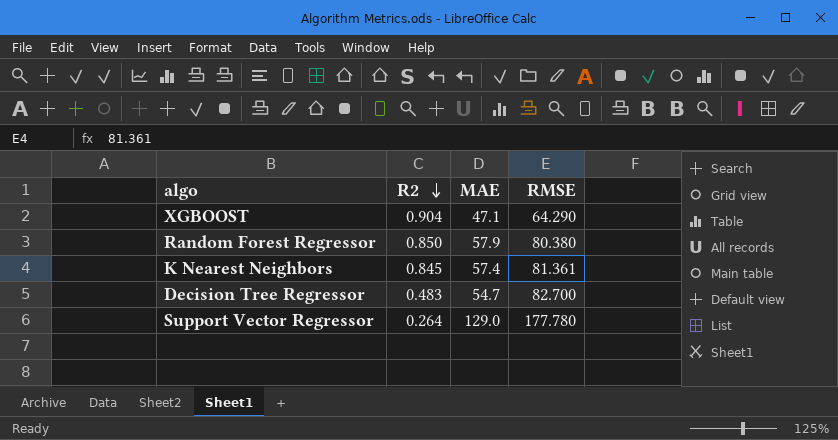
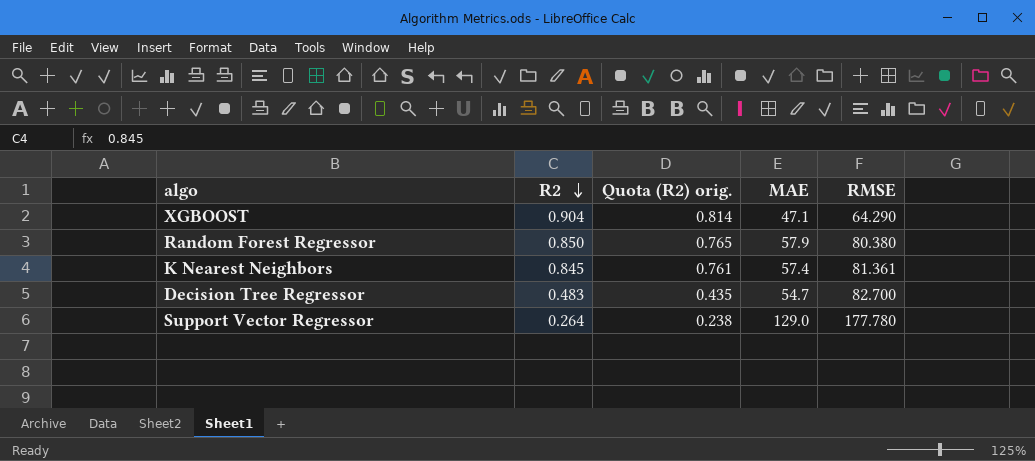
column Quota (R2) orig. | formula: none -> [R2] * 0.9

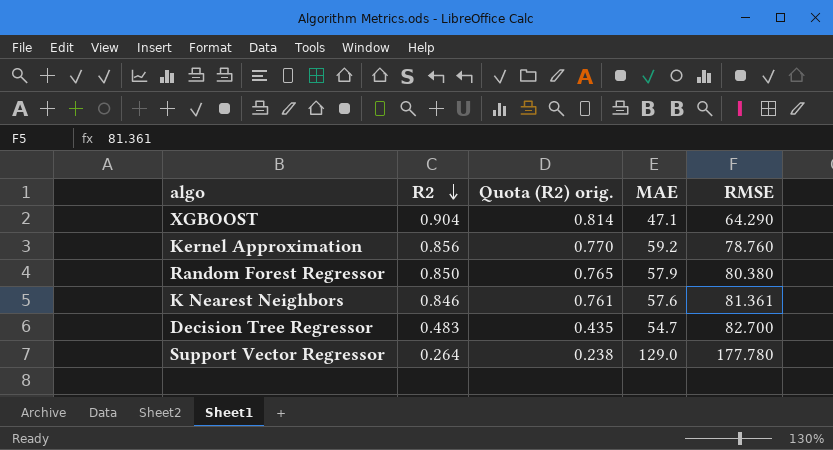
row Kernel Approximation: none -> 0.856 | 0.770 | 59.2 | 78.760
K Nearest Neighbors | R2: 0.845 -> 0.846
K Nearest Neighbors | MAE: 57.4 -> 57.6

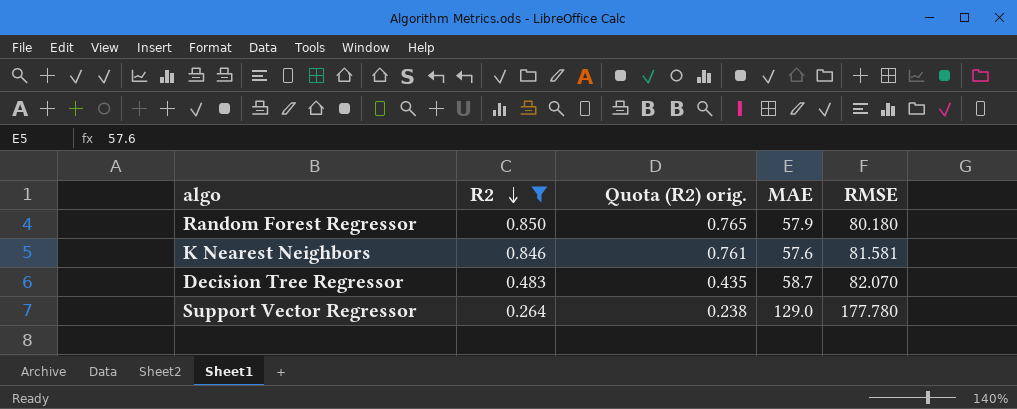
filter: none -> R2 <= 0.850
Random Forest Regressor | RMSE: 80.380 -> 80.180
K Nearest Neighbors | RMSE: 81.361 -> 81.581
Decision Tree Regressor | MAE: 54.7 -> 58.7
Decision Tree Regressor | RMSE: 82.700 -> 82.070

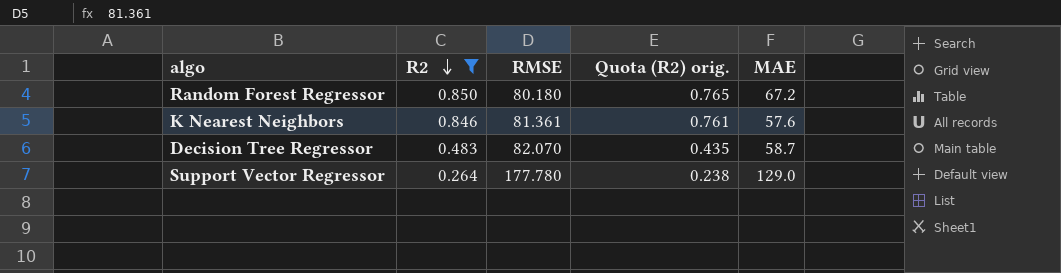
column RMSE | position: 5 -> 3
Random Forest Regressor | MAE: 57.9 -> 67.2
K Nearest Neighbors | RMSE: 81.581 -> 81.361

